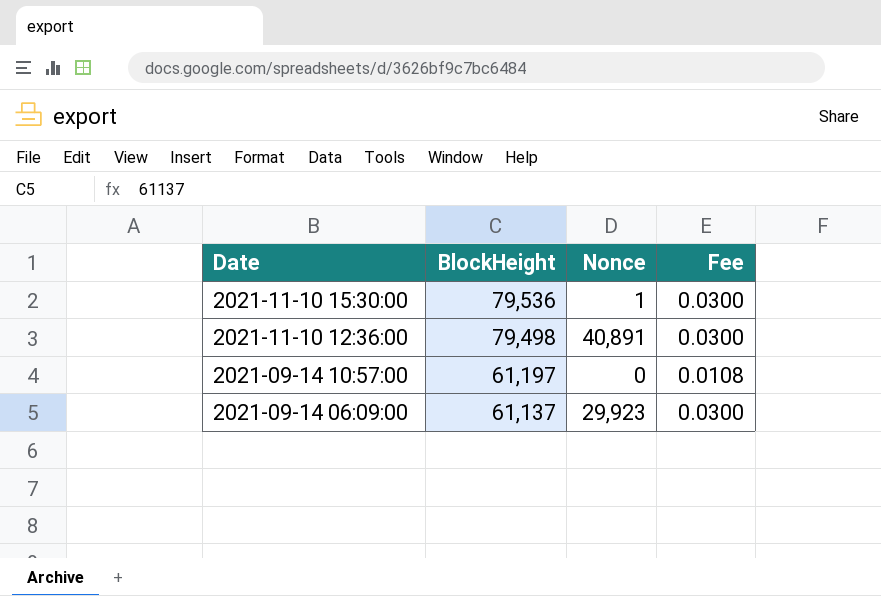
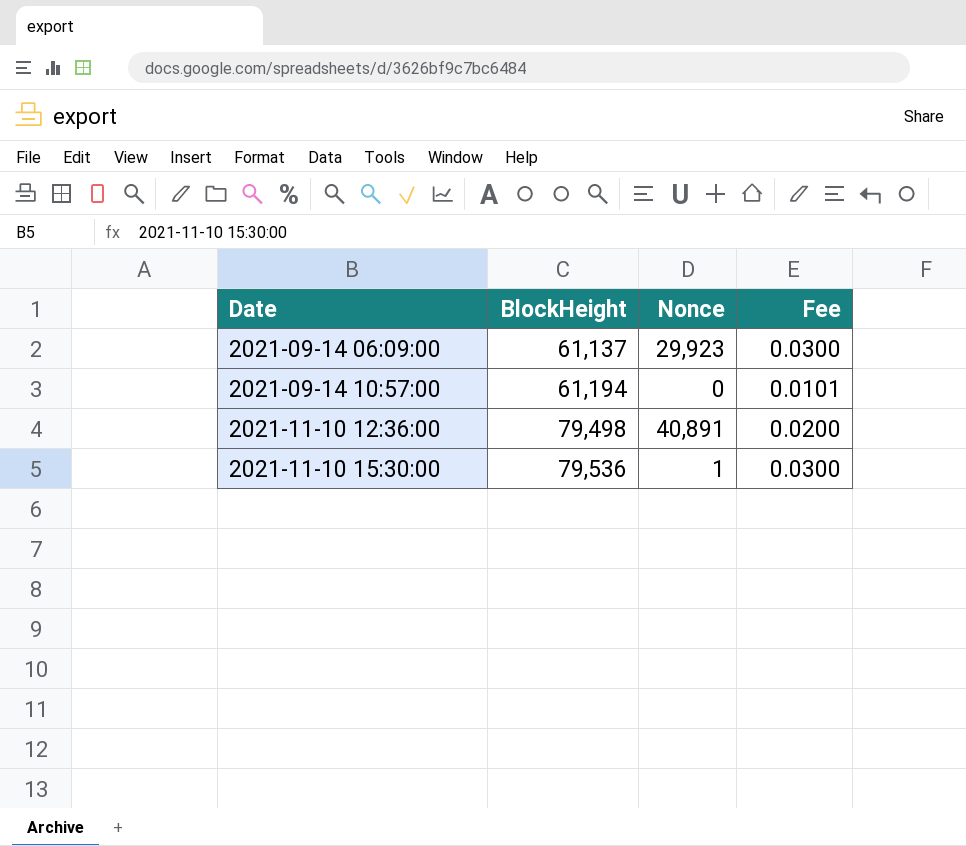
row order: Date descending -> Date ascending
2021-09-14 10:57:00 | BlockHeight: 61,197 -> 61,194
2021-09-14 10:57:00 | Fee: 0.0108 -> 0.0101
2021-11-10 12:36:00 | Fee: 0.0300 -> 0.0200

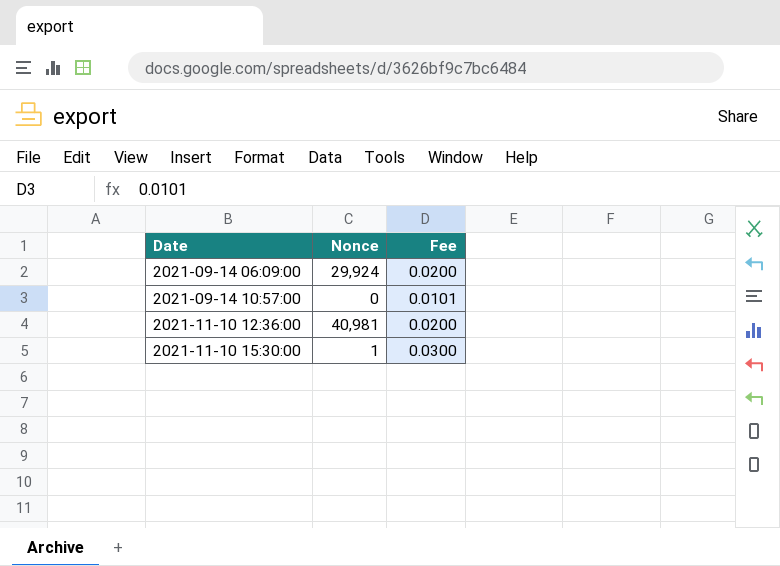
column BlockHeight | position: 2 -> none
2021-09-14 06:09:00 | Nonce: 29,923 -> 29,924
2021-09-14 06:09:00 | Fee: 0.0300 -> 0.0200
2021-11-10 12:36:00 | Nonce: 40,891 -> 40,981

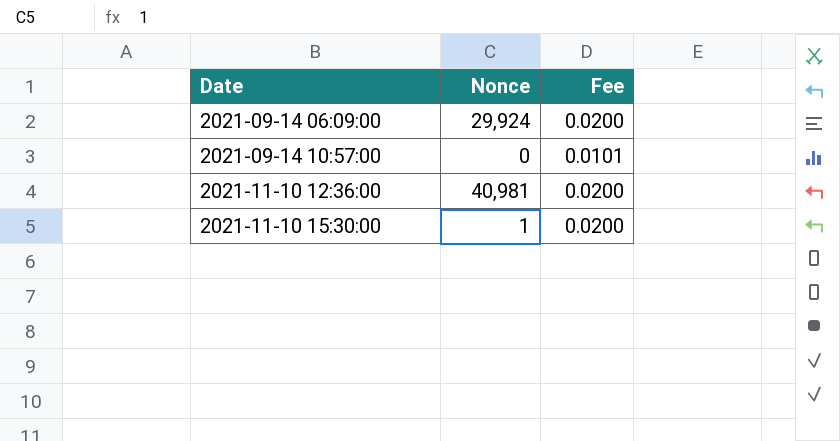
2021-11-10 15:30:00 | Fee: 0.0300 -> 0.0200

